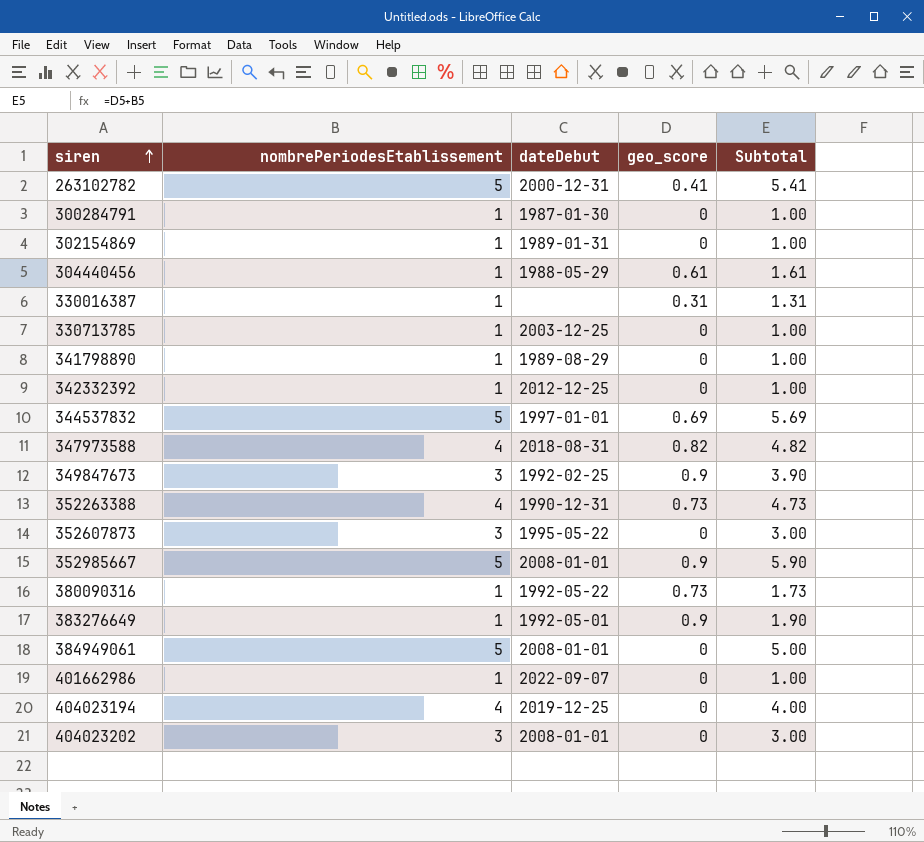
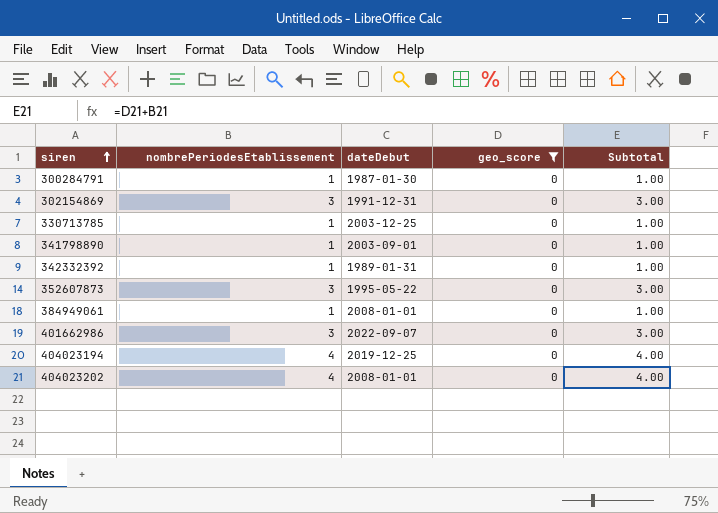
filter: none -> geo_score = 0
302154869 | nombrePeriodesEtablissement: 1 -> 3
302154869 | dateDebut: 1989-01-31 -> 1991-12-31
302154869 | Subtotal: 1.00 -> 3.00
341798890 | dateDebut: 1989-08-29 -> 2003-09-01
342332392 | dateDebut: 2012-12-25 -> 1989-01-31
384949061 | nombrePeriodesEtablissement: 5 -> 1
384949061 | Subtotal: 5.00 -> 1.00
401662986 | nombrePeriodesEtablissement: 1 -> 3
401662986 | Subtotal: 1.00 -> 3.00
404023202 | nombrePeriodesEtablissement: 3 -> 4
404023202 | Subtotal: 3.00 -> 4.00

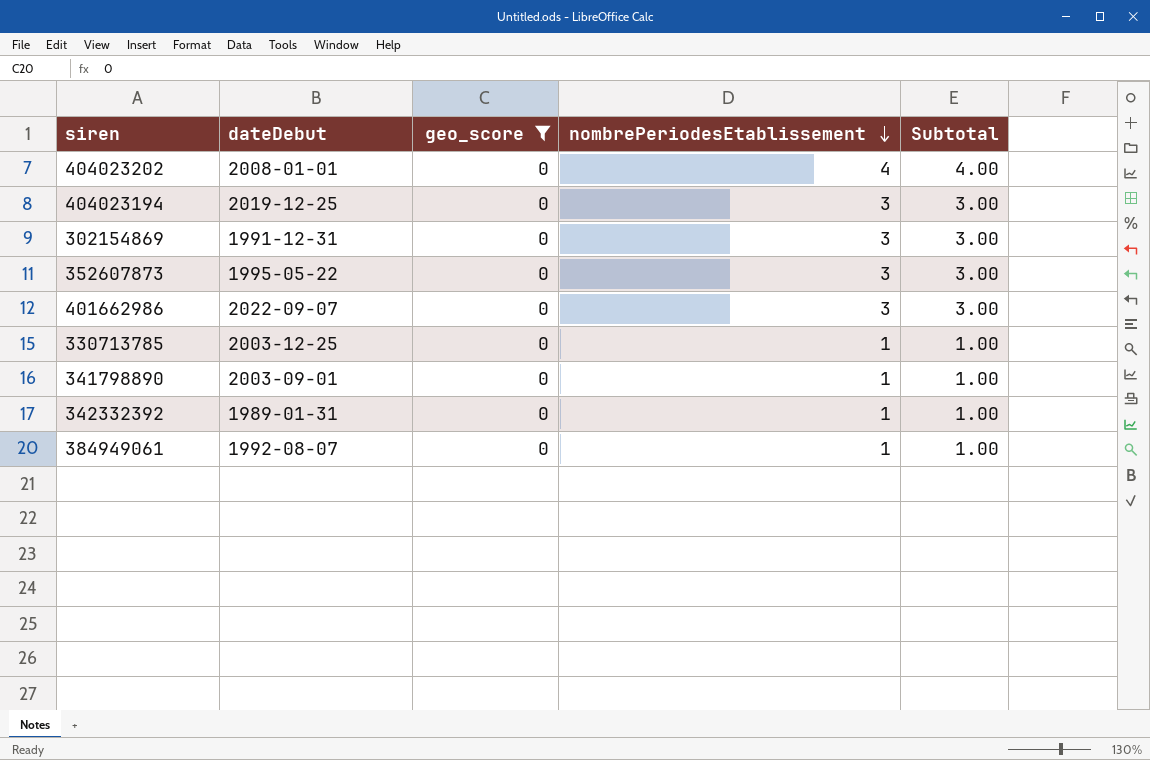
row order: siren ascending -> nombrePeriodesEtablissement descending
column nombrePeriodesEtablissement | position: 2 -> 4
row 300284791: 1 | 1987-01-30 | 0 | 1.00 -> none
404023194 | nombrePeriodesEtablissement: 4 -> 3
404023194 | Subtotal: 4.00 -> 3.00
384949061 | dateDebut: 2008-01-01 -> 1992-08-07

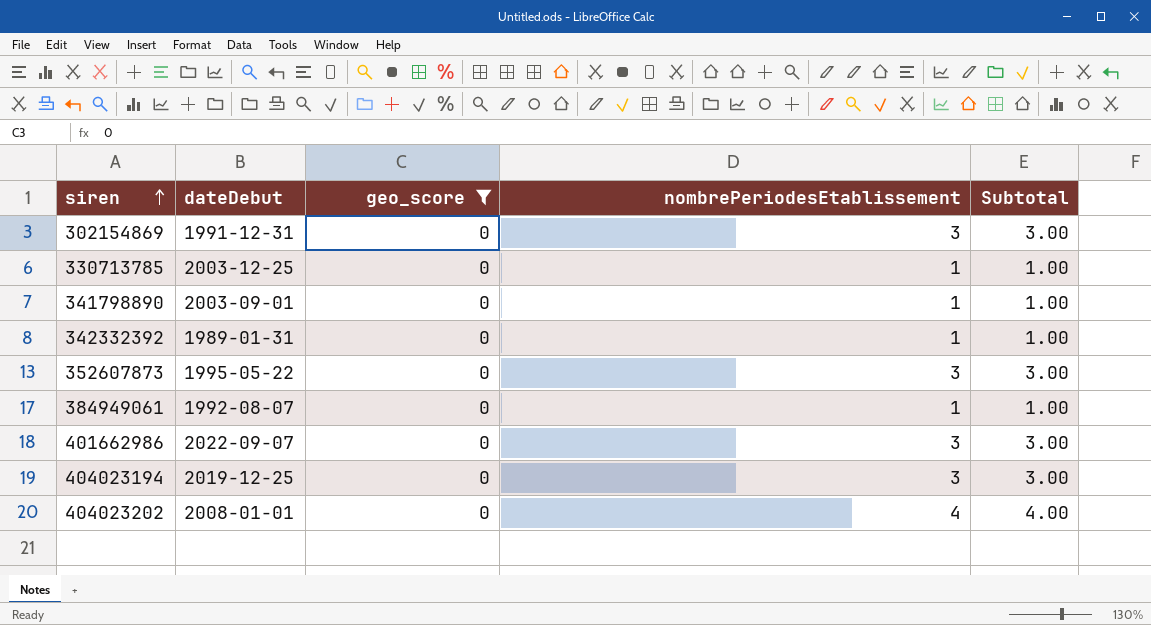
row order: nombrePeriodesEtablissement descending -> siren ascending

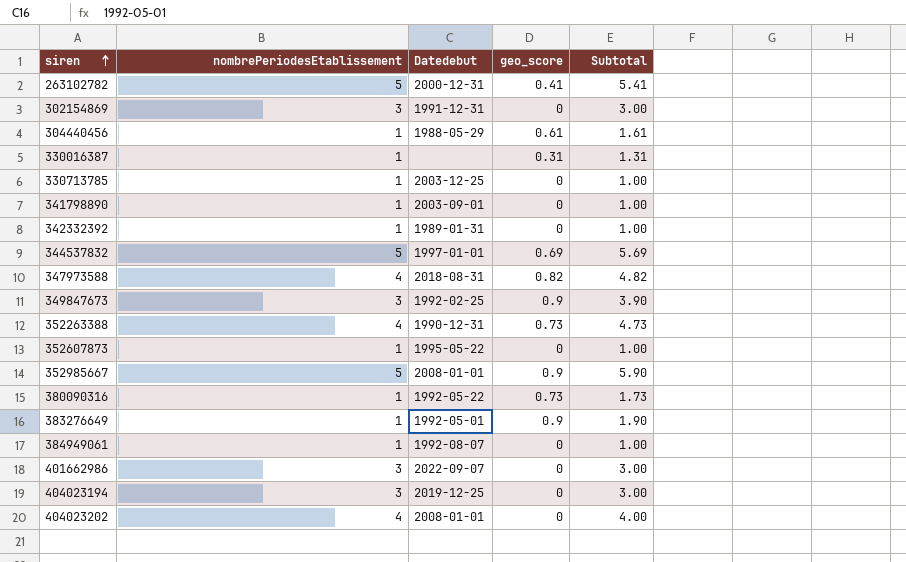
filter: geo_score = 0 -> none
column nombrePeriodesEtablissement | position: 4 -> 2
column name: dateDebut -> Datedebut
352607873 | nombrePeriodesEtablissement: 3 -> 1
352607873 | Subtotal: 3.00 -> 1.00

